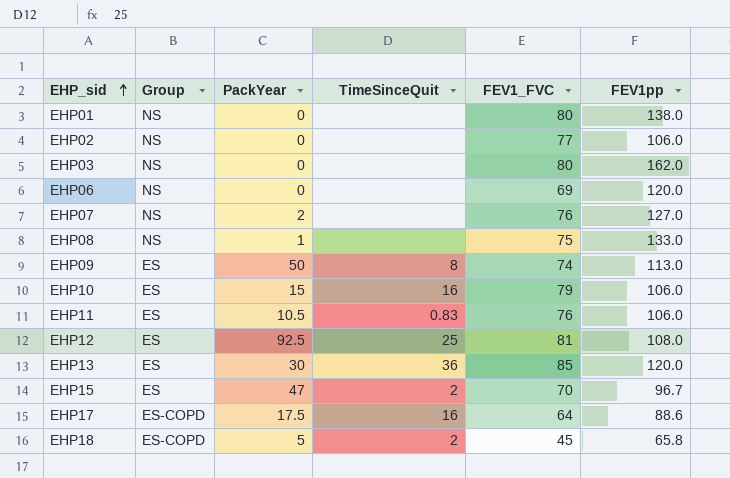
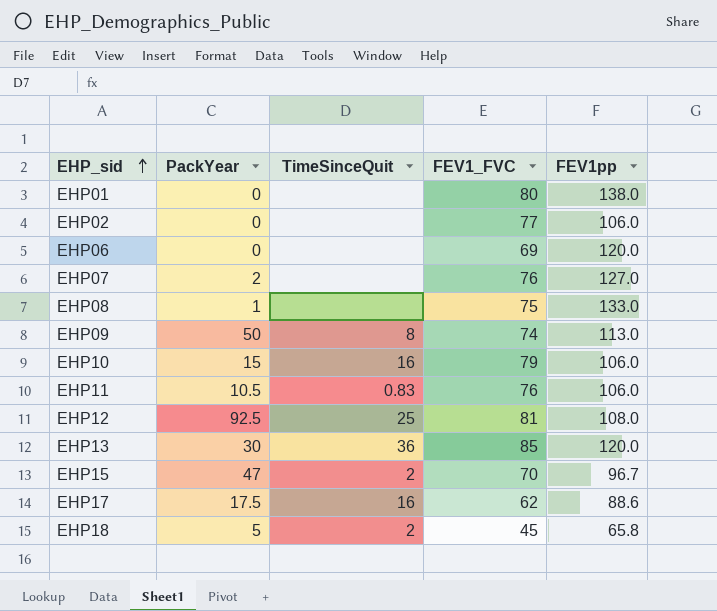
column Group | position: 2 -> none
row EHP03: NS | 0 | none | 80 | 162.0 -> none
EHP17 | FEV1_FVC: 64 -> 62

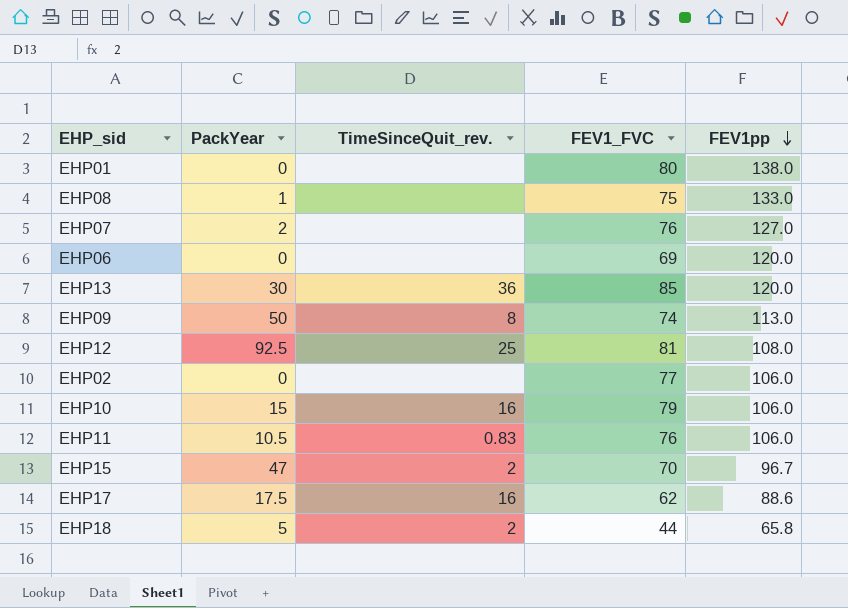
row order: EHP_sid ascending -> FEV1pp descending
column name: TimeSinceQuit -> TimeSinceQuit_rev.
EHP18 | FEV1_FVC: 45 -> 44

